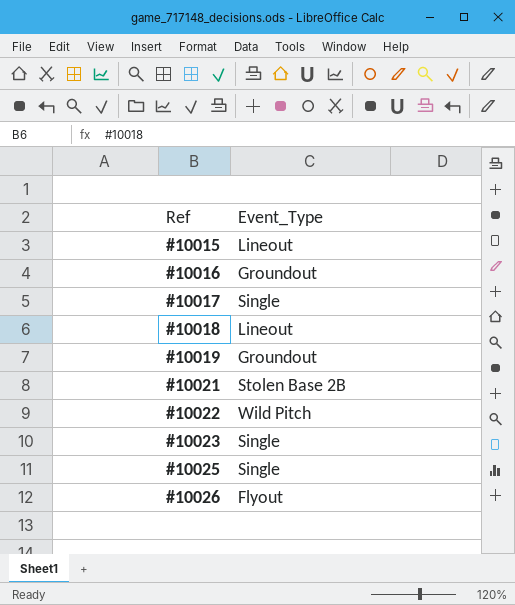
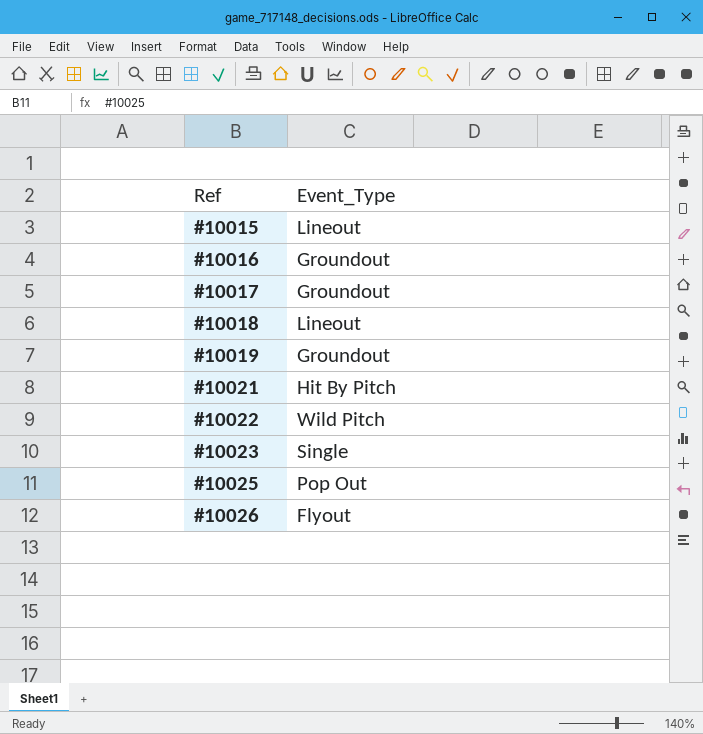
#10017 | Event_Type: Single -> Groundout
#10021 | Event_Type: Stolen Base 2B -> Hit By Pitch
#10025 | Event_Type: Single -> Pop Out

